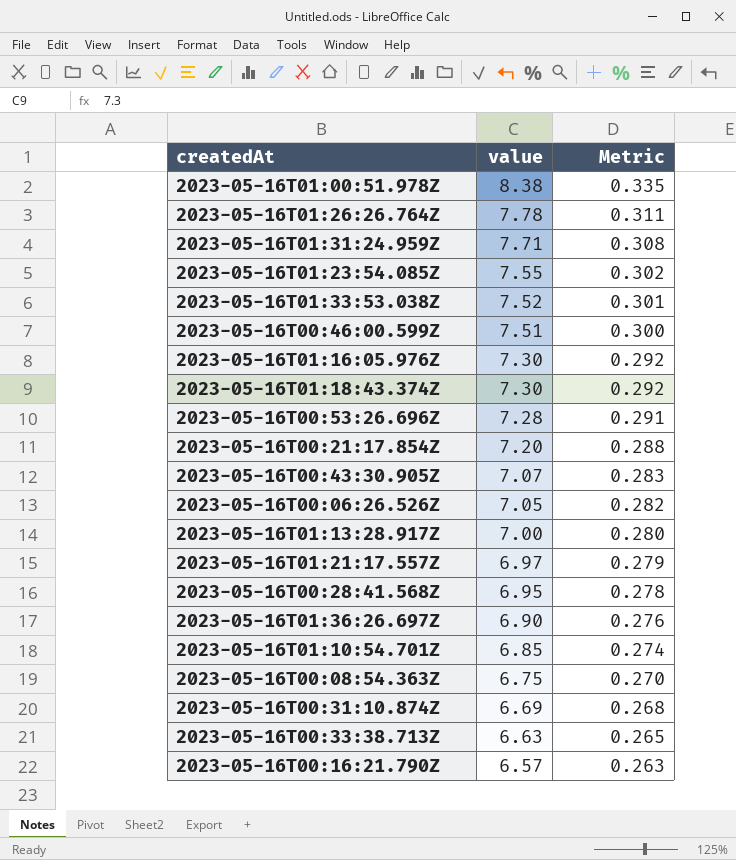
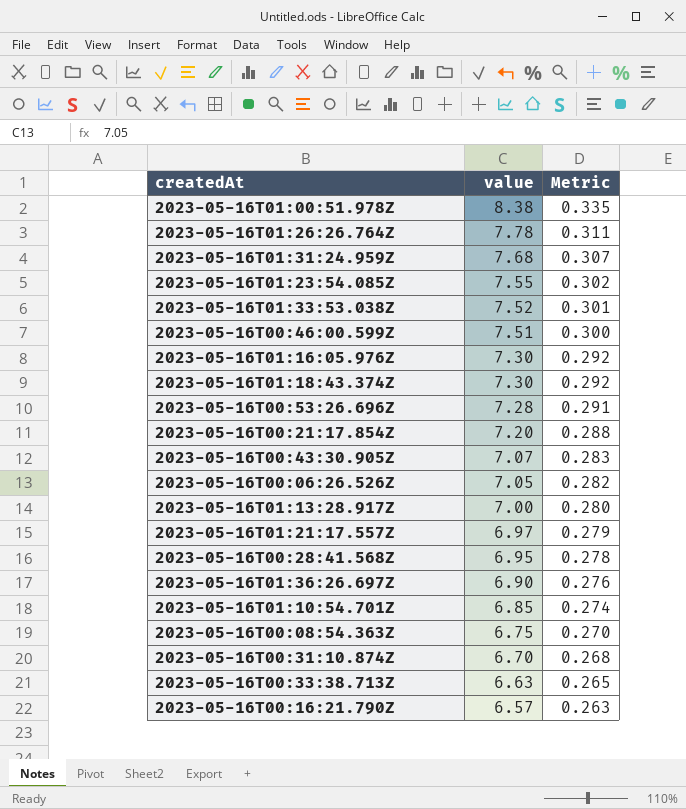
2023-05-16T01:31:24.959Z | value: 7.71 -> 7.68
2023-05-16T01:31:24.959Z | Metric: 0.308 -> 0.307
2023-05-16T00:31:10.874Z | value: 6.69 -> 6.70

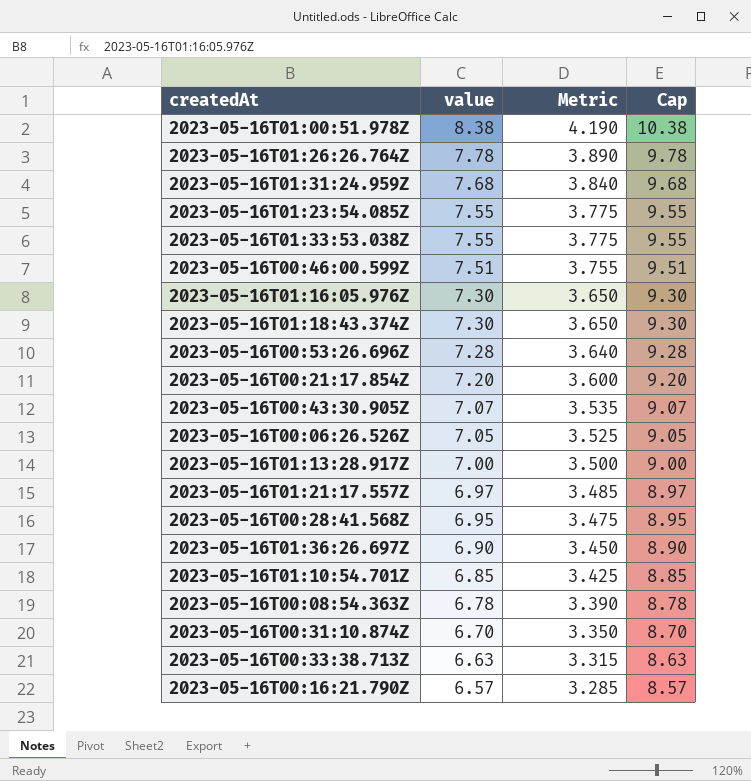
column Metric | formula: [value] * 0.04 -> [value] * 0.5
column Cap | formula: none -> [value] + 2
2023-05-16T01:33:53.038Z | value: 7.52 -> 7.55
2023-05-16T00:08:54.363Z | value: 6.75 -> 6.78

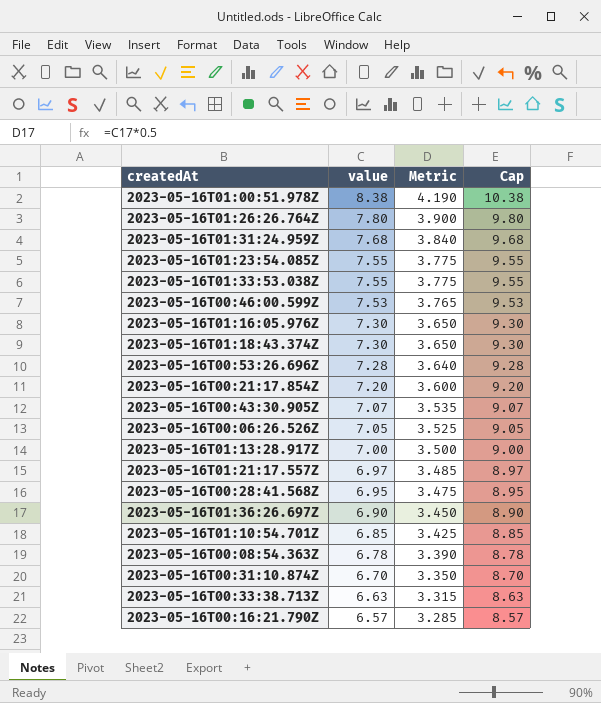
2023-05-16T01:26:26.764Z | value: 7.78 -> 7.80
2023-05-16T01:26:26.764Z | Metric: 3.890 -> 3.900
2023-05-16T01:26:26.764Z | Cap: 9.78 -> 9.80
2023-05-16T00:46:00.599Z | value: 7.51 -> 7.53
2023-05-16T00:46:00.599Z | Metric: 3.755 -> 3.765
2023-05-16T00:46:00.599Z | Cap: 9.51 -> 9.53

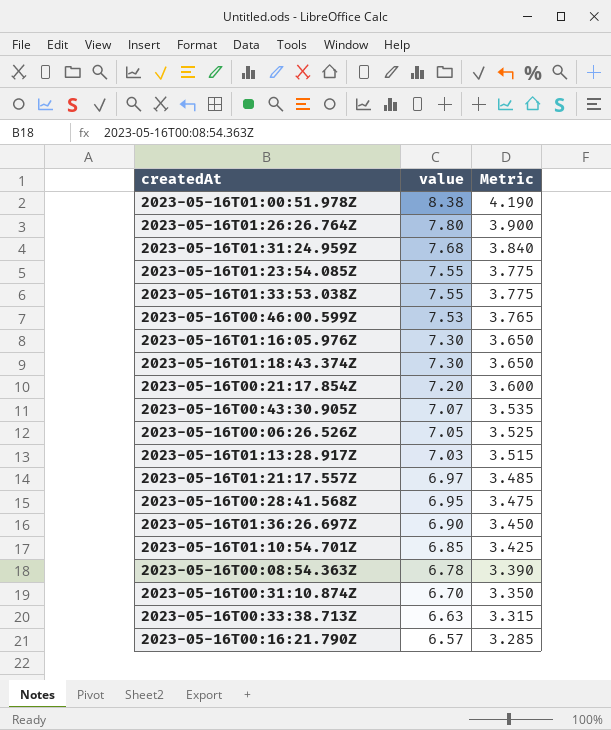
column Cap | formula: [value] + 2 -> none
row 2023-05-16T00:53:26.696Z: 7.28 | 3.640 | 9.28 -> none
2023-05-16T01:13:28.917Z | value: 7.00 -> 7.03
2023-05-16T01:13:28.917Z | Metric: 3.500 -> 3.515

